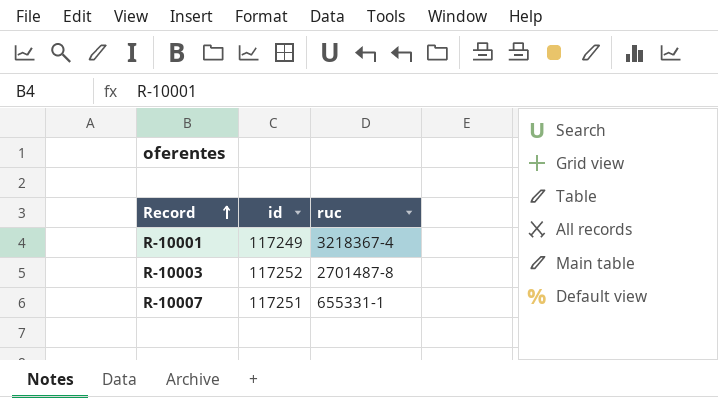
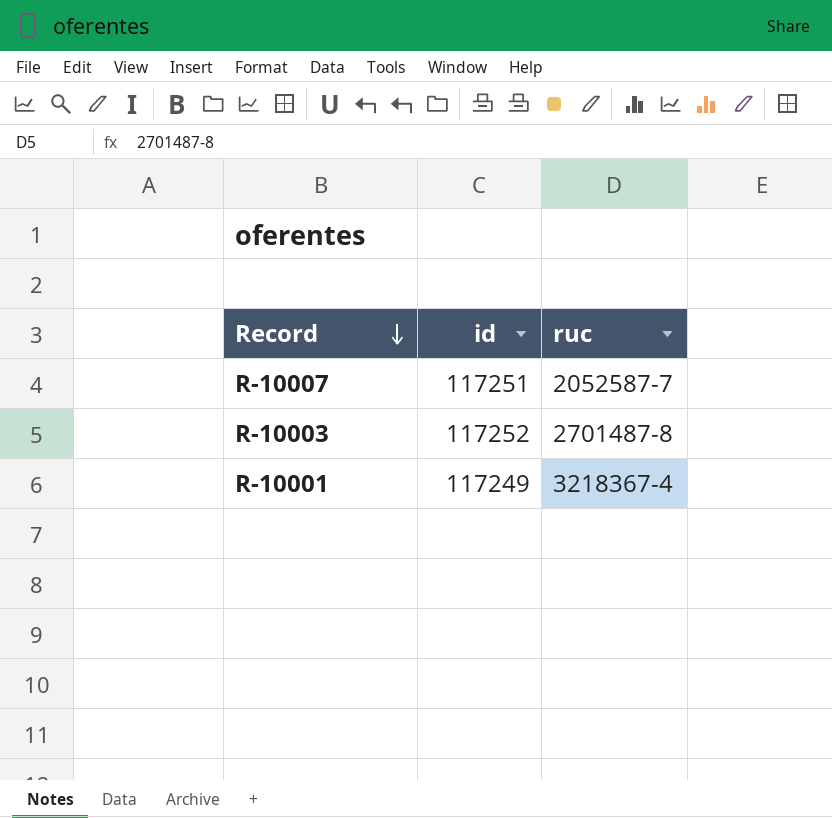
row order: Record ascending -> Record descending
R-10007 | ruc: 655331-1 -> 2052587-7

